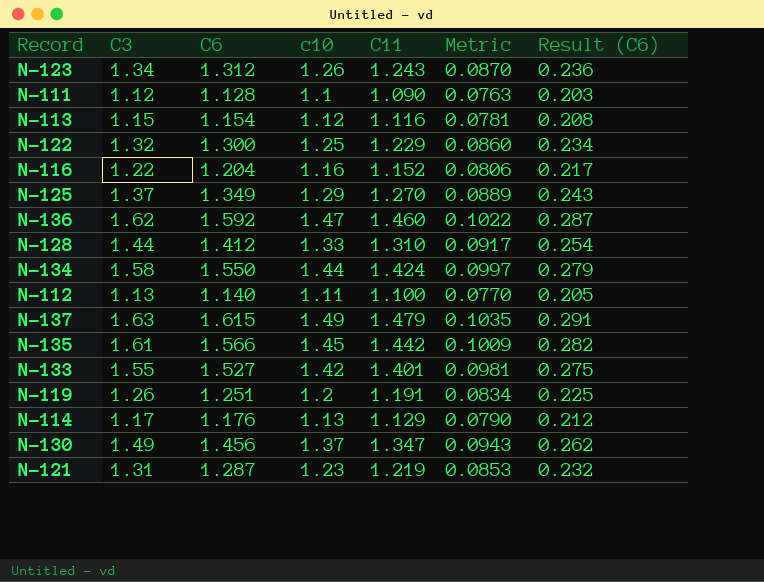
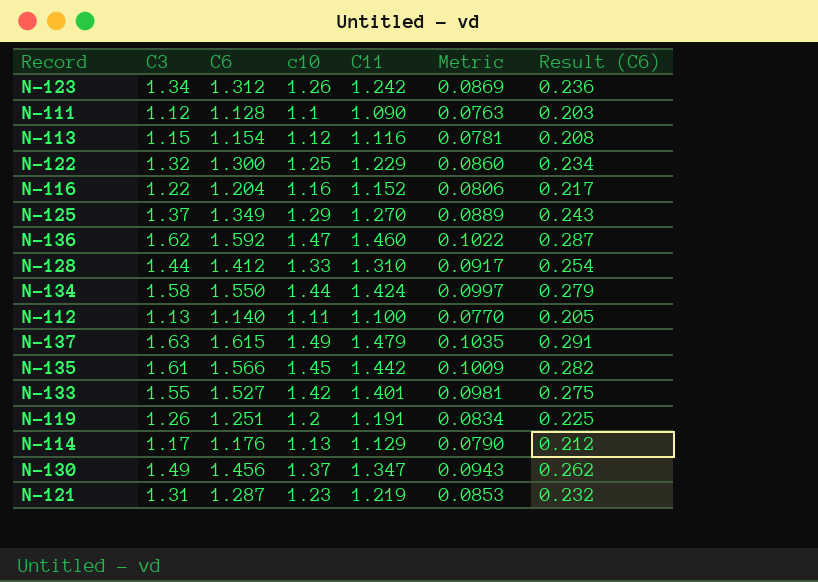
N-123 | C11: 1.243 -> 1.242
N-123 | Metric: 0.0870 -> 0.0869

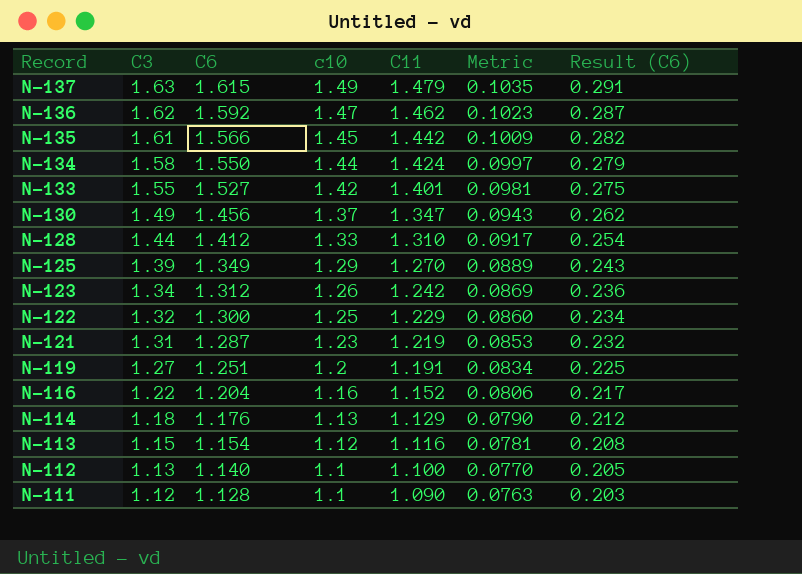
row order: none -> Record descending
N-136 | C11: 1.460 -> 1.462
N-136 | Metric: 0.1022 -> 0.1023
N-125 | C3: 1.37 -> 1.39
N-119 | C3: 1.26 -> 1.27
N-114 | C3: 1.17 -> 1.18
N-112 | c10: 1.11 -> 1.1

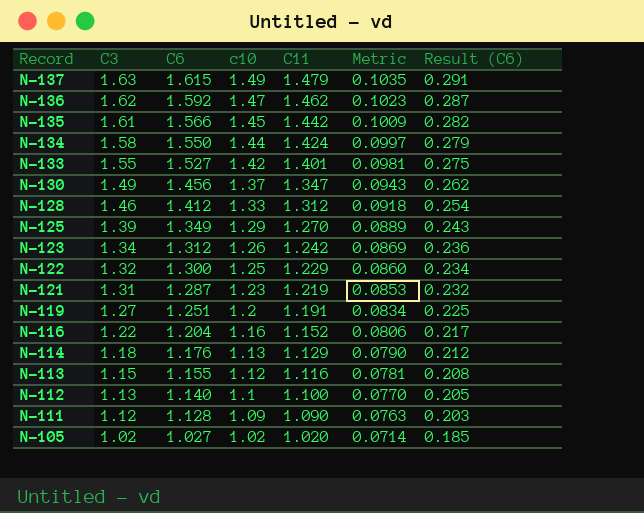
N-128 | C3: 1.44 -> 1.46
N-128 | C11: 1.310 -> 1.312
N-128 | Metric: 0.0917 -> 0.0918
N-113 | C6: 1.154 -> 1.155
N-111 | c10: 1.1 -> 1.09
row N-105: none -> 1.02 | 1.027 | 1.02 | 1.020 | 0.0714 | 0.185

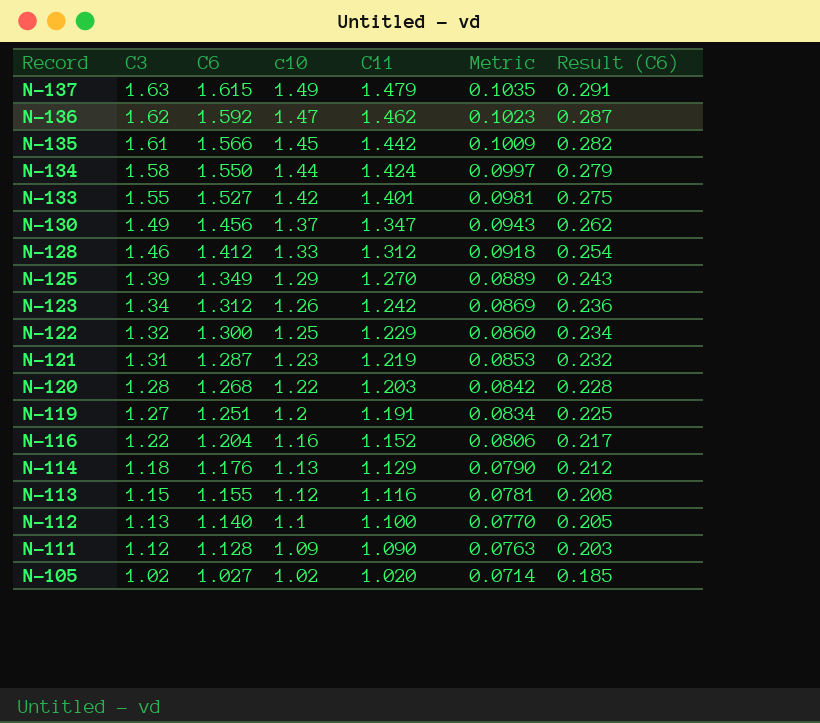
row N-120: none -> 1.28 | 1.268 | 1.22 | 1.203 | 0.0842 | 0.228

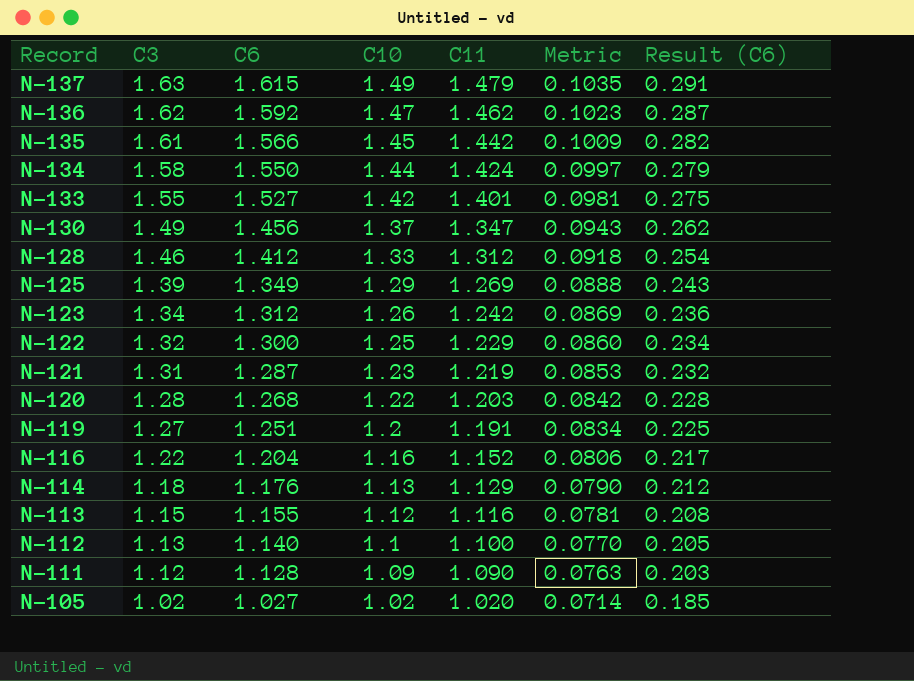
column name: c10 -> C10
N-125 | C11: 1.270 -> 1.269
N-125 | Metric: 0.0889 -> 0.0888

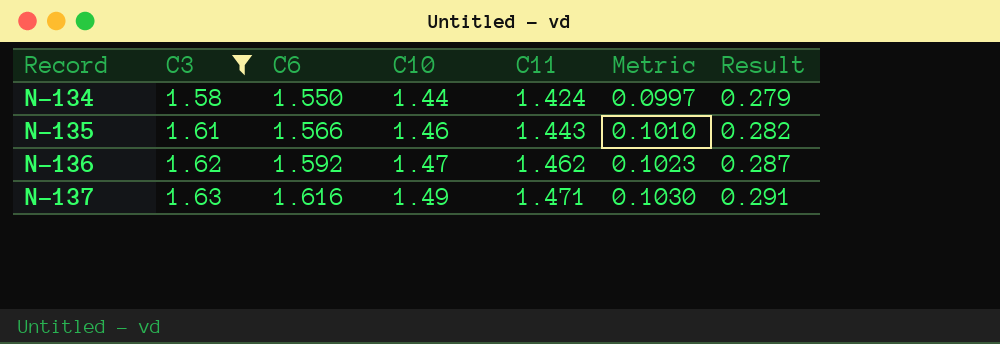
filter: none -> C3 >= 1.58
row order: Record descending -> Record ascending
column name: Result (C6) -> Result
N-135 | C10: 1.45 -> 1.46
N-135 | C11: 1.442 -> 1.443
N-135 | Metric: 0.1009 -> 0.1010
N-137 | C6: 1.615 -> 1.616
N-137 | C11: 1.479 -> 1.471
N-137 | Metric: 0.1035 -> 0.1030

